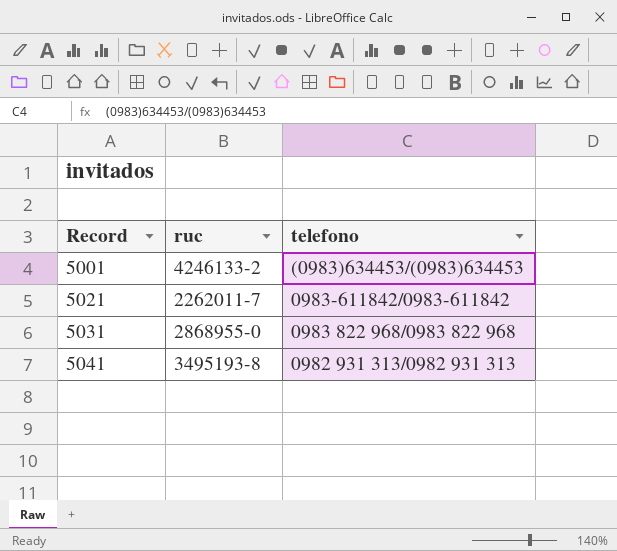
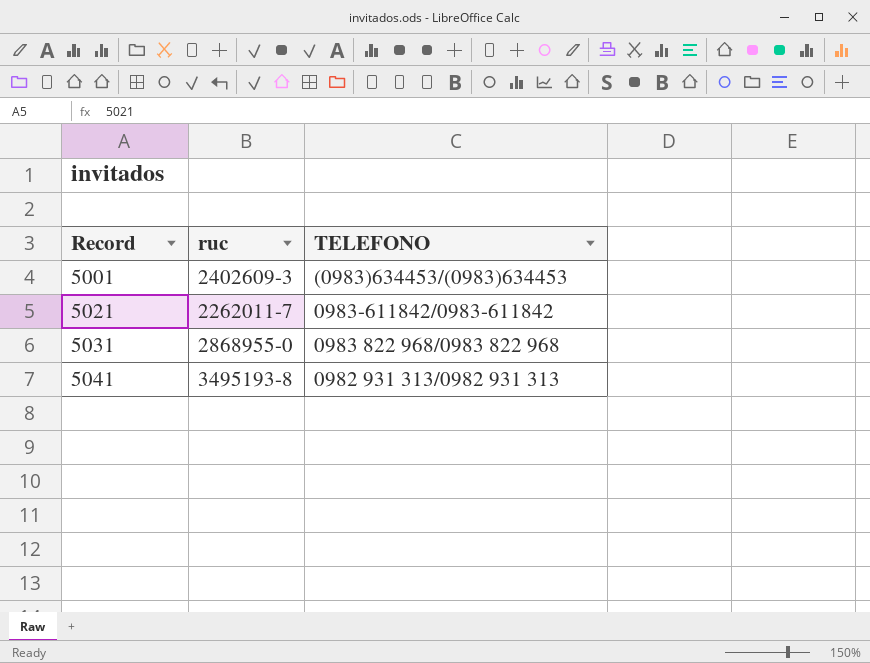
column name: telefono -> TELEFONO
5001 | ruc: 4246133-2 -> 2402609-3

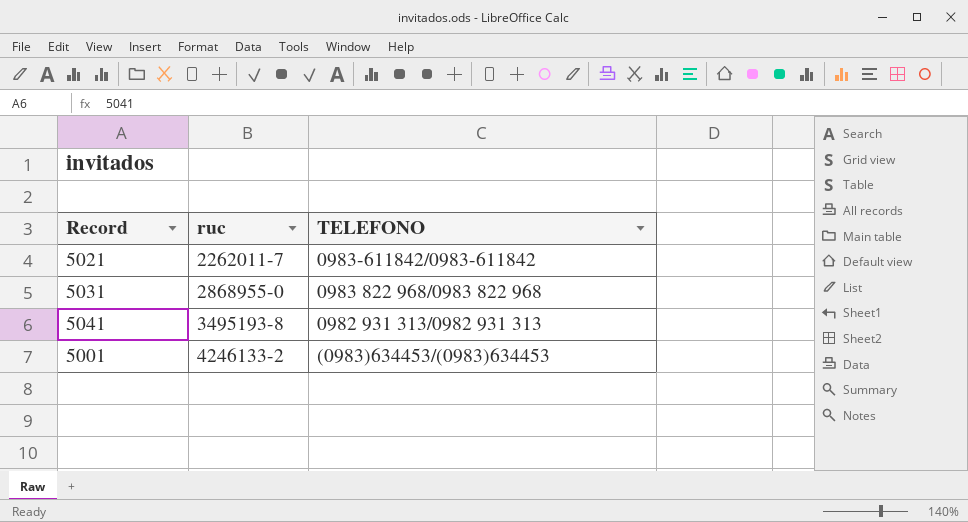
row order: Record ascending -> ruc ascending
5001 | ruc: 2402609-3 -> 4246133-2

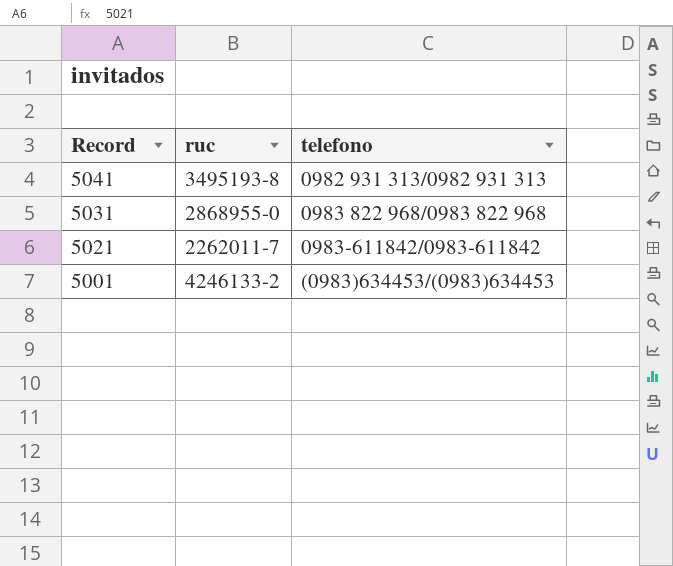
row order: ruc ascending -> Record descending
column name: TELEFONO -> telefono

